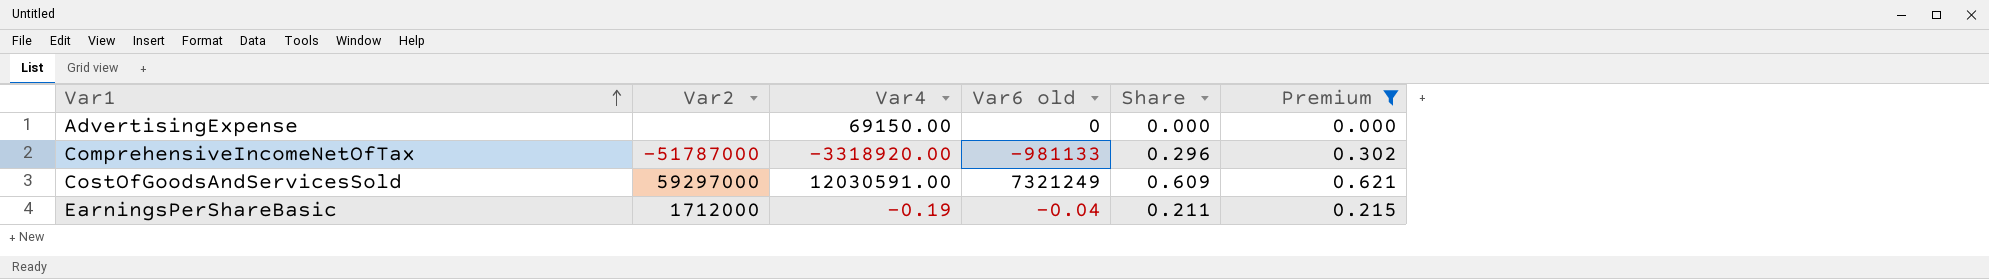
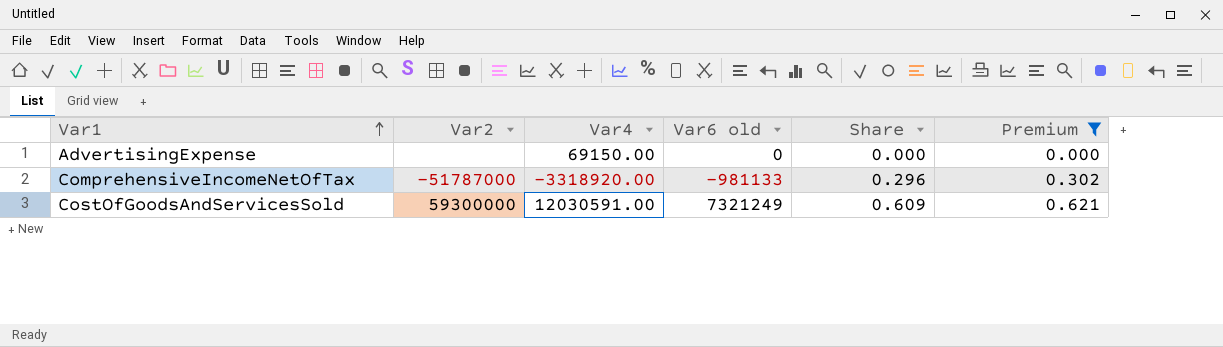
row EarningsPerShareBasic: 1712000 | -0.19 | -0.04 | 0.211 | 0.215 -> none
CostOfGoodsAndServicesSold | Var2: 59297000 -> 59300000

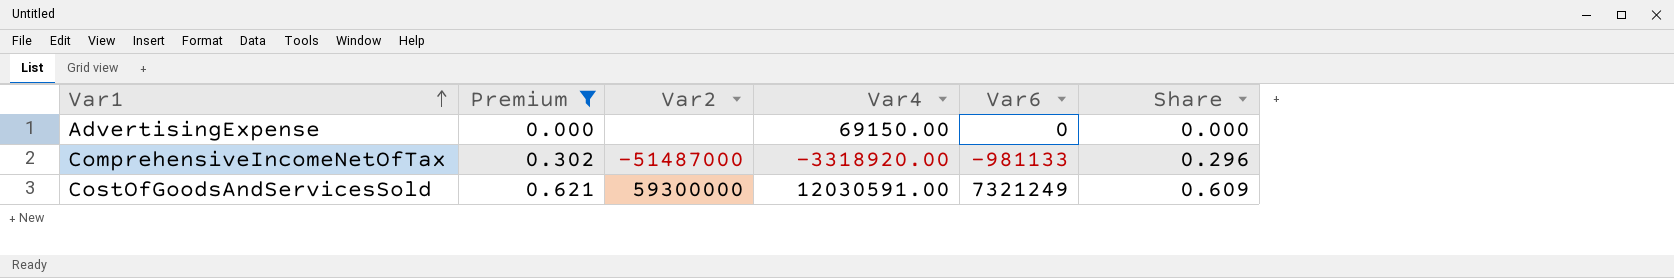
column Premium | position: 6 -> 2
column name: Var6 old -> Var6
ComprehensiveIncomeNetOfTax | Var2: -51787000 -> -51487000

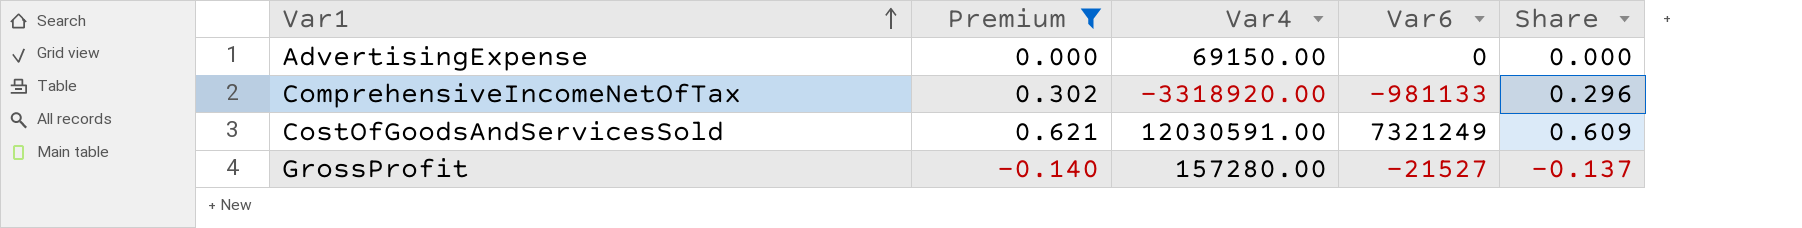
column Var2 | position: 3 -> none
row GrossProfit: none -> -0.140 | 157280.00 | -21527 | -0.137

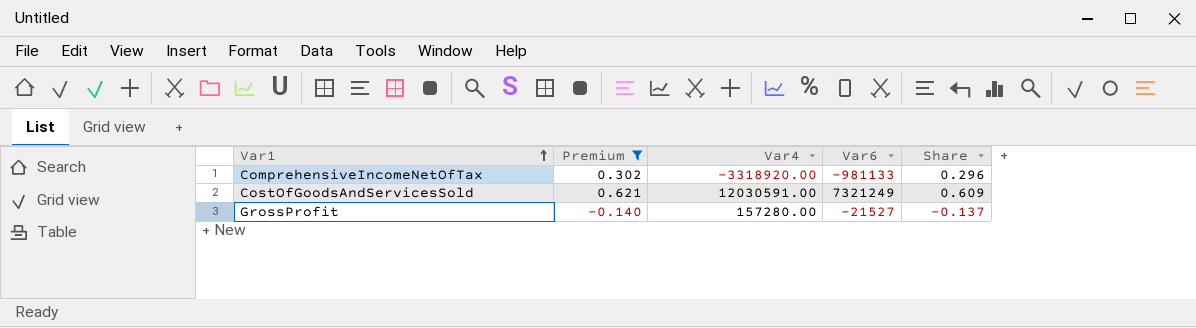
row AdvertisingExpense: 0.000 | 69150.00 | 0 | 0.000 -> none

